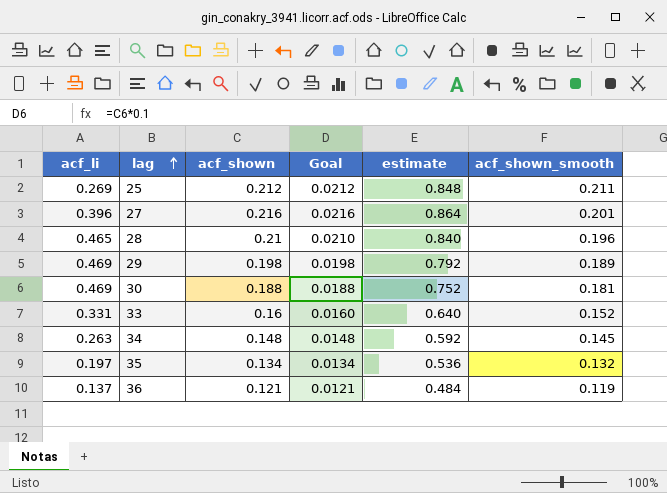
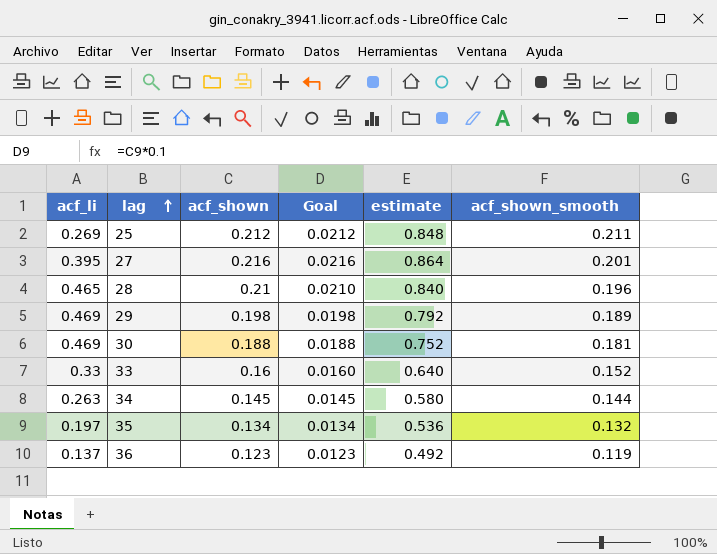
27 | acf_li: 0.396 -> 0.395
33 | acf_li: 0.331 -> 0.33
34 | acf_shown: 0.148 -> 0.145
34 | Goal: 0.0148 -> 0.0145
34 | estimate: 0.592 -> 0.580
34 | acf_shown_smooth: 0.145 -> 0.144
36 | acf_shown: 0.121 -> 0.123
36 | Goal: 0.0121 -> 0.0123
36 | estimate: 0.484 -> 0.492

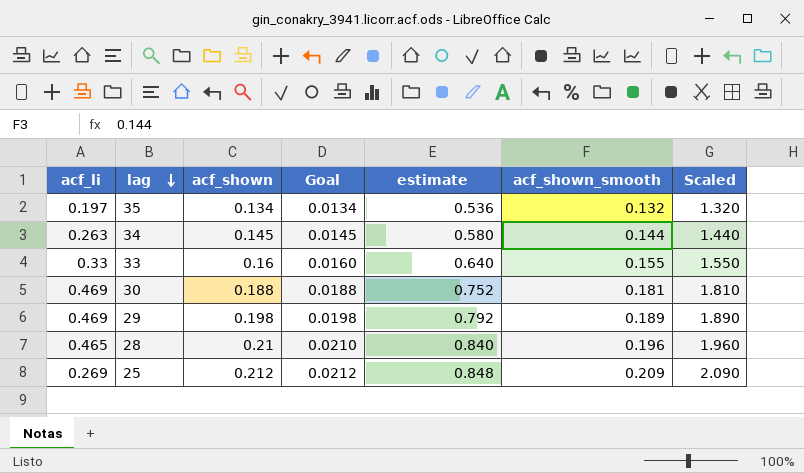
row order: lag ascending -> lag descending
column Scaled | formula: none -> [acf_shown_smooth] * 10
row 27: 0.395 | 0.216 | 0.0216 | 0.864 | 0.201 -> none
row 36: 0.137 | 0.123 | 0.0123 | 0.492 | 0.119 -> none
33 | acf_shown_smooth: 0.152 -> 0.155
25 | acf_shown_smooth: 0.211 -> 0.209

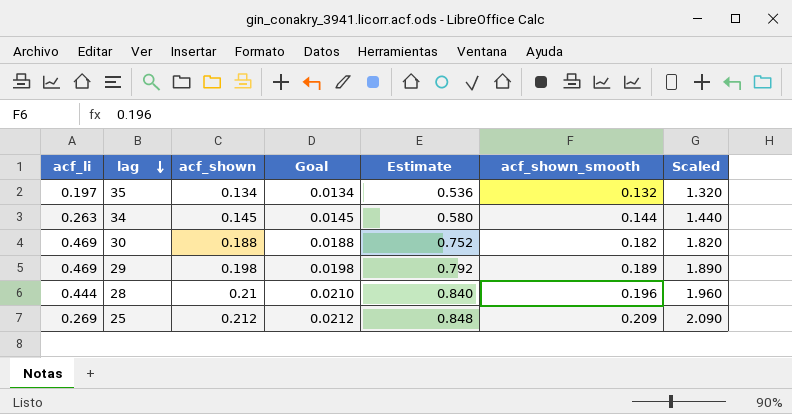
column name: estimate -> Estimate
row 33: 0.33 | 0.16 | 0.0160 | 0.640 | 0.155 | 1.550 -> none
30 | acf_shown_smooth: 0.181 -> 0.182
30 | Scaled: 1.810 -> 1.820
28 | acf_li: 0.465 -> 0.444

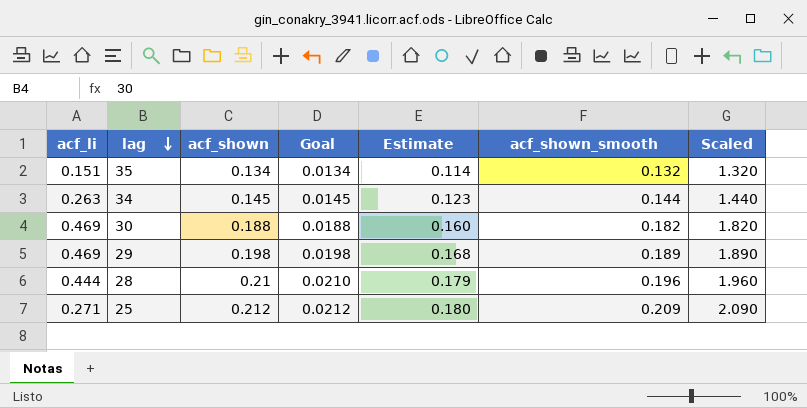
column Estimate | formula: [acf_shown] * 4 -> [acf_shown] * 0.85
35 | acf_li: 0.197 -> 0.151
25 | acf_li: 0.269 -> 0.271

